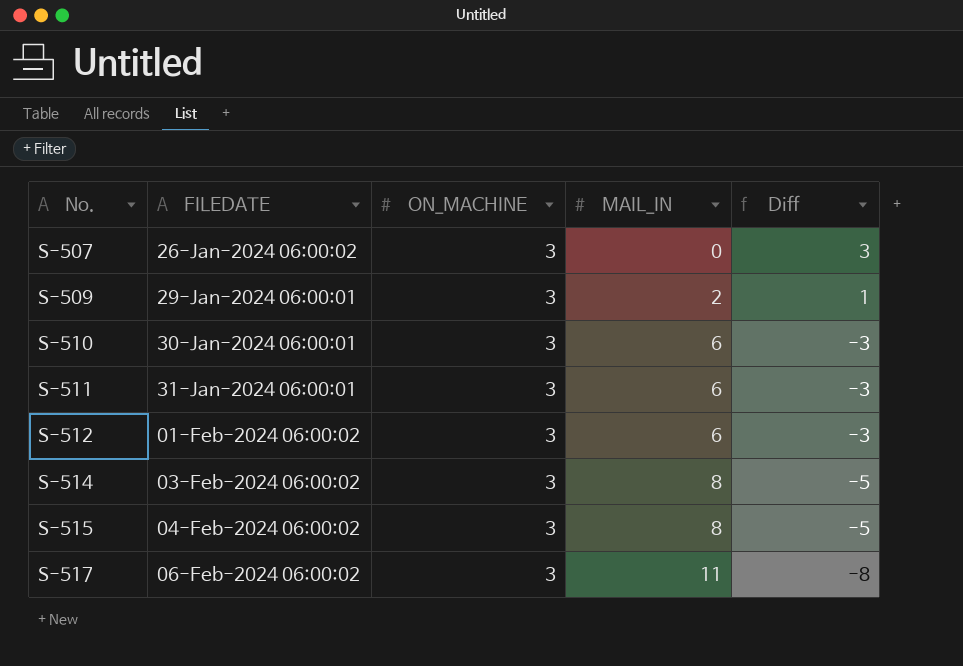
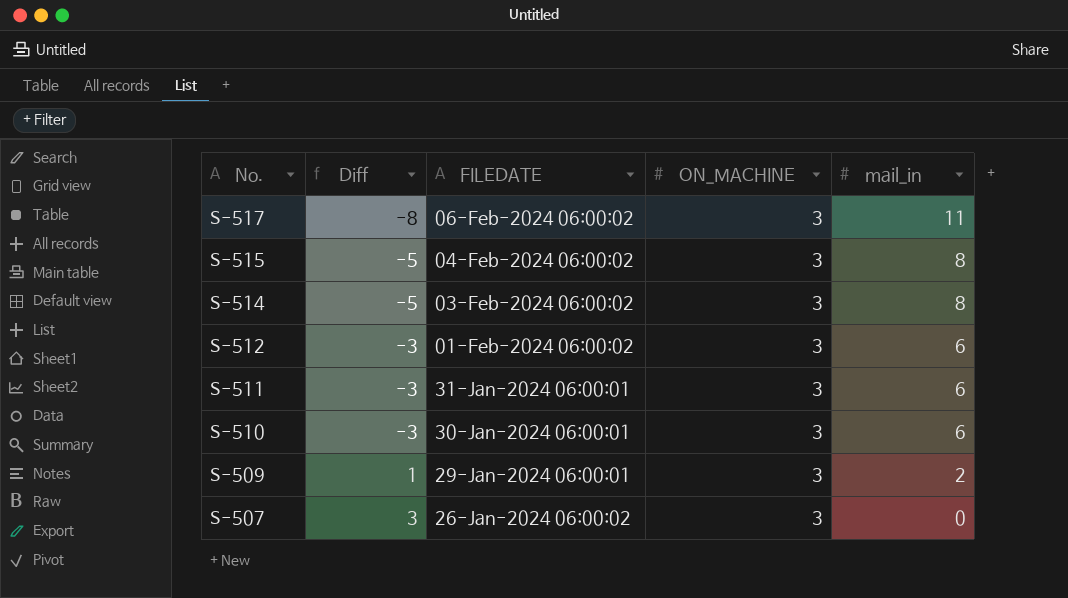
row order: No. ascending -> No. descending
column Diff | position: 5 -> 2
column name: MAIL_IN -> mail_in

